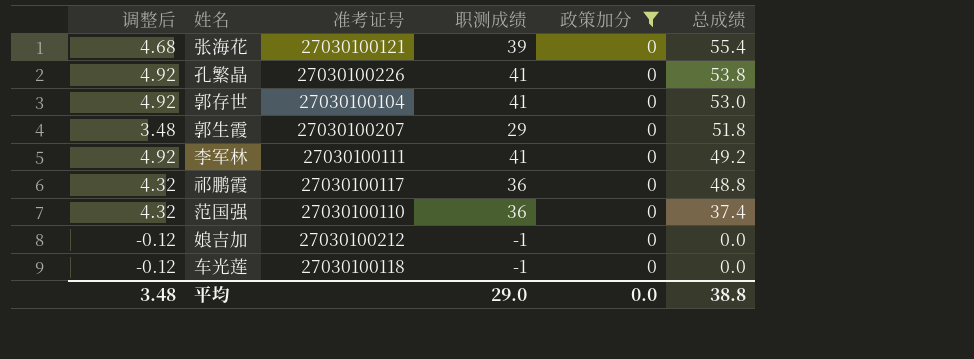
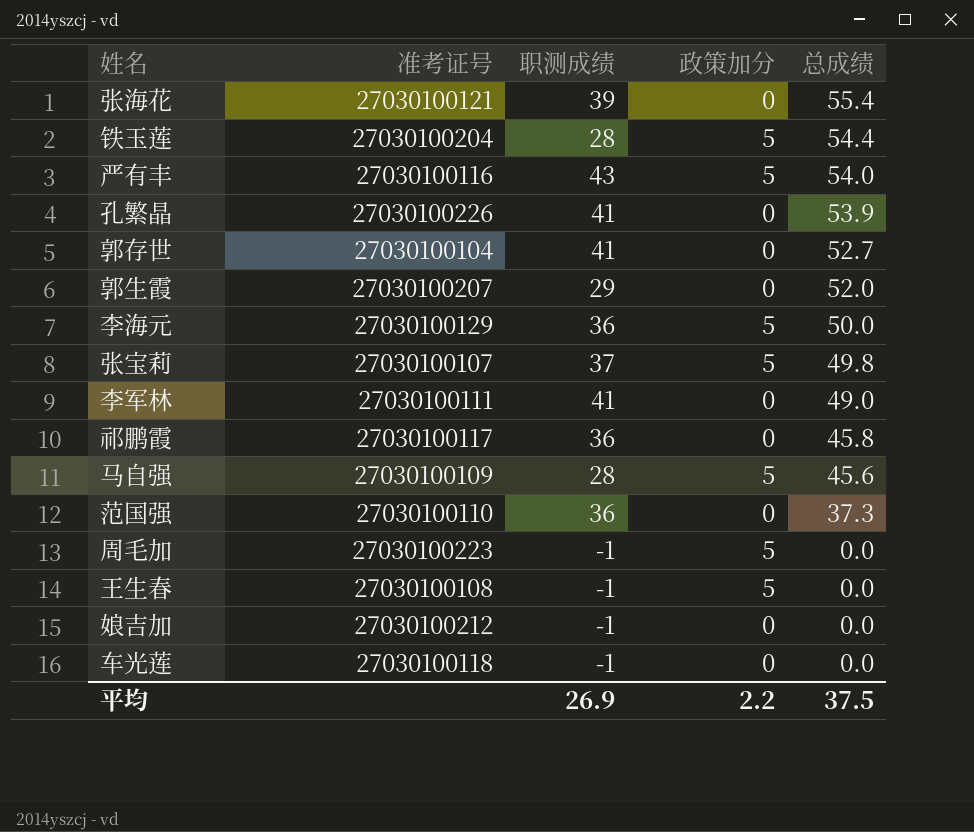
filter: 政策加分 = 0 -> none
column 调整后 | formula: [职测成绩] * 0.12 -> none
孔繁晶 | 总成绩: 53.8 -> 53.9
郭存世 | 总成绩: 53.0 -> 52.7
郭生霞 | 总成绩: 51.8 -> 52.0
李军林 | 总成绩: 49.2 -> 49.0
祁鹏霞 | 总成绩: 48.8 -> 45.8
范国强 | 总成绩: 37.4 -> 37.3
平均 | 职测成绩: 29.0 -> 26.9
平均 | 政策加分: 0.0 -> 2.2
平均 | 总成绩: 38.8 -> 37.5

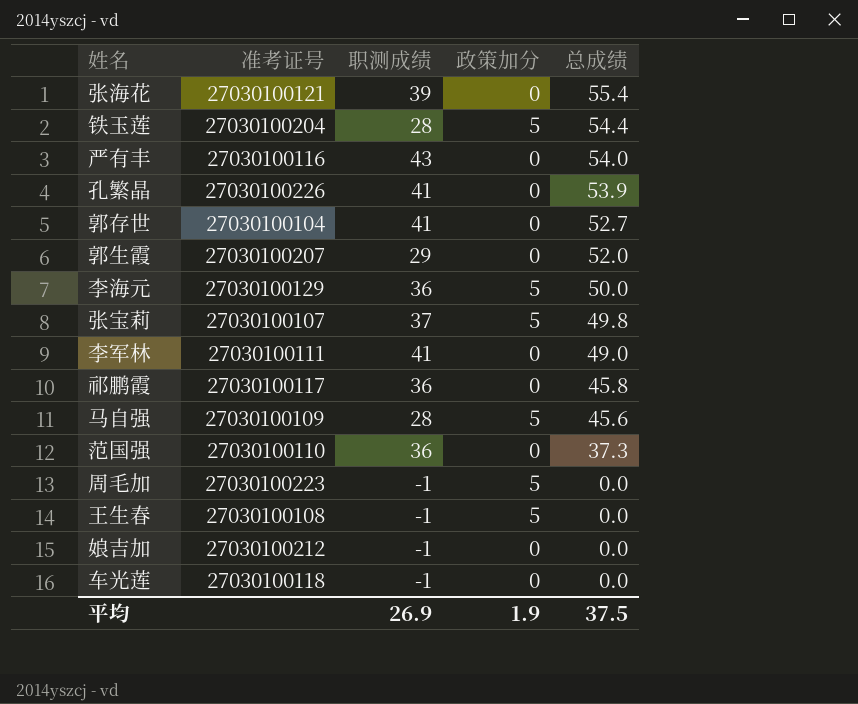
严有丰 | 政策加分: 5 -> 0
平均 | 政策加分: 2.2 -> 1.9

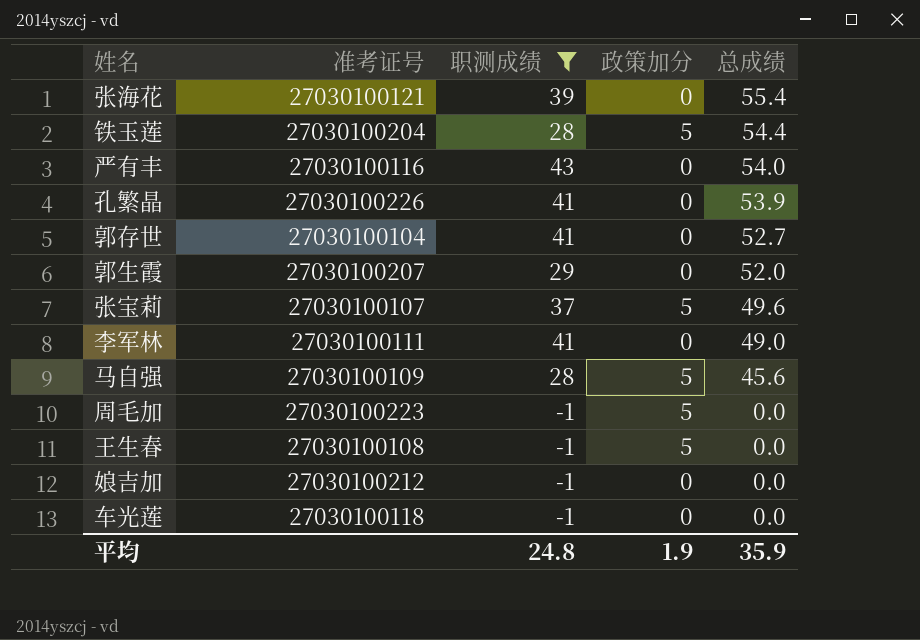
filter: none -> 职测成绩 != 36
张宝莉 | 总成绩: 49.8 -> 49.6
平均 | 职测成绩: 26.9 -> 24.8
平均 | 总成绩: 37.5 -> 35.9

